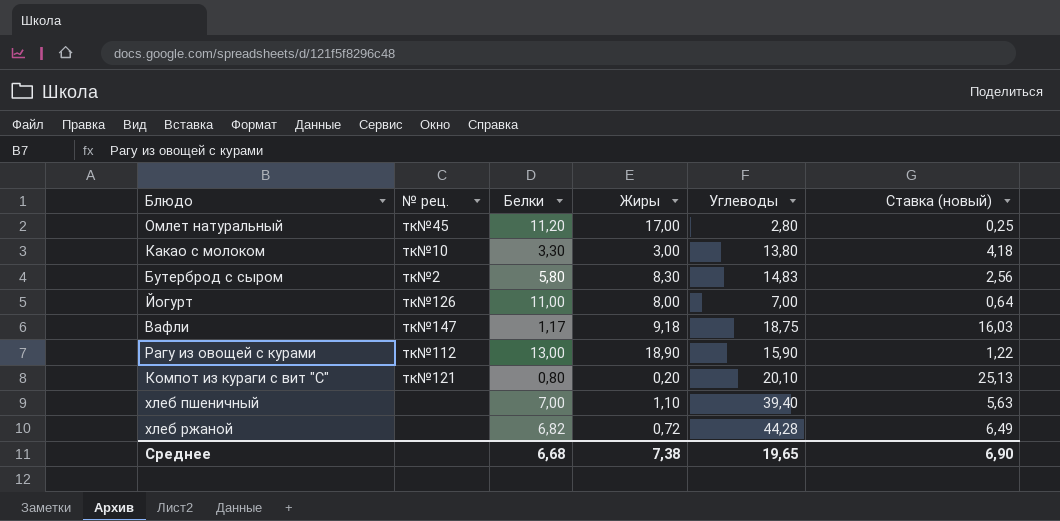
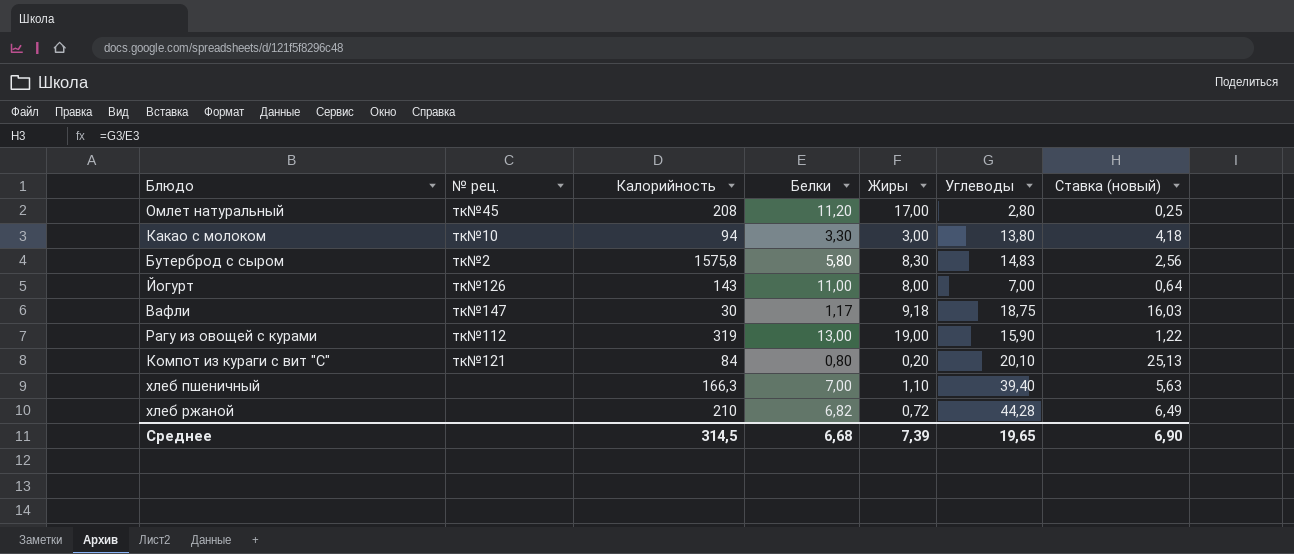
column Калорийность | position: none -> 3
Рагу из овощей с курами | Жиры: 18,90 -> 19,00
Среднее | Жиры: 7,38 -> 7,39

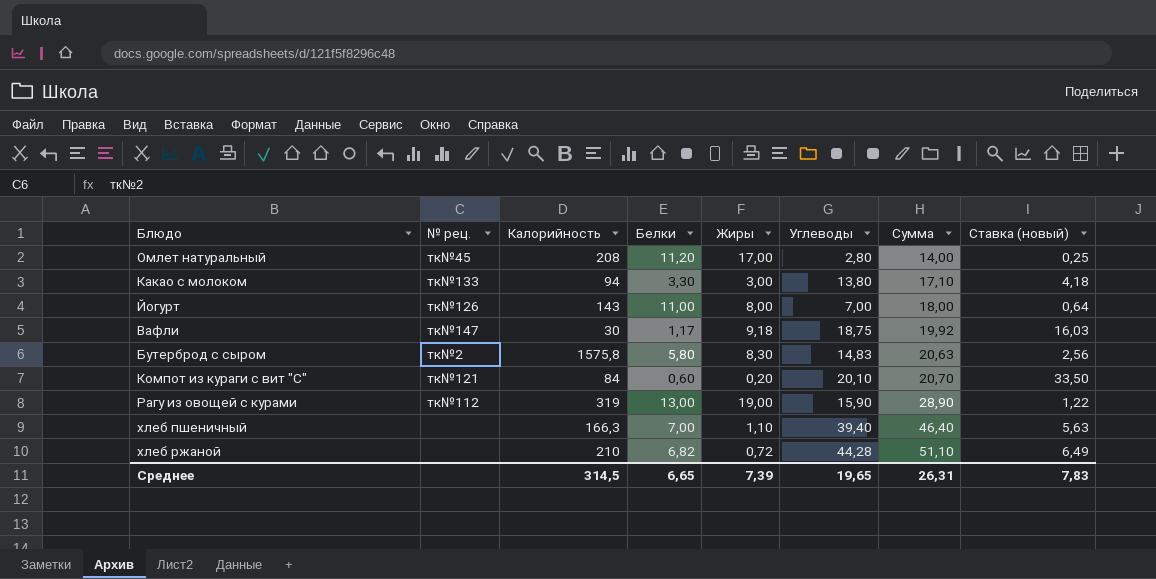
row order: none -> Сумма ascending
column Сумма | formula: none -> [Белки] + [Углеводы]
Какао с молоком | № рец.: тк№10 -> тк№133
Компот из кураги с вит "С" | Белки: 0,80 -> 0,60
Компот из кураги с вит "С" | Ставка (новый): 25,13 -> 33,50
Среднее | Белки: 6,68 -> 6,65
Среднее | Ставка (новый): 6,90 -> 7,83

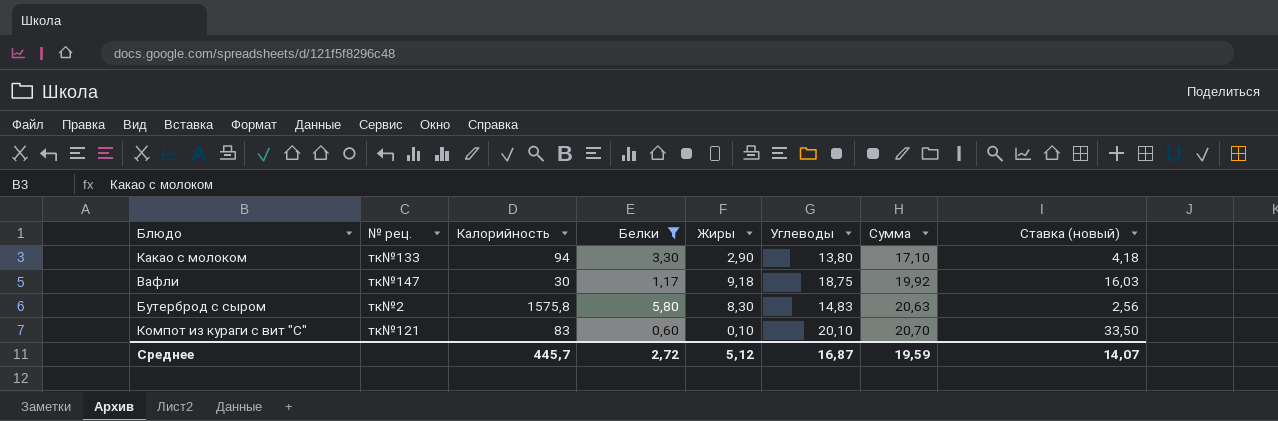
filter: none -> Белки <= 5,80
Какао с молоком | Жиры: 3,00 -> 2,90
Компот из кураги с вит "С" | Калорийность: 84 -> 83
Компот из кураги с вит "С" | Жиры: 0,20 -> 0,10
Среднее | Калорийность: 314,5 -> 445,7
Среднее | Белки: 6,65 -> 2,72
Среднее | Жиры: 7,39 -> 5,12
Среднее | Углеводы: 19,65 -> 16,87
Среднее | Сумма: 26,31 -> 19,59
Среднее | Ставка (новый): 7,83 -> 14,07

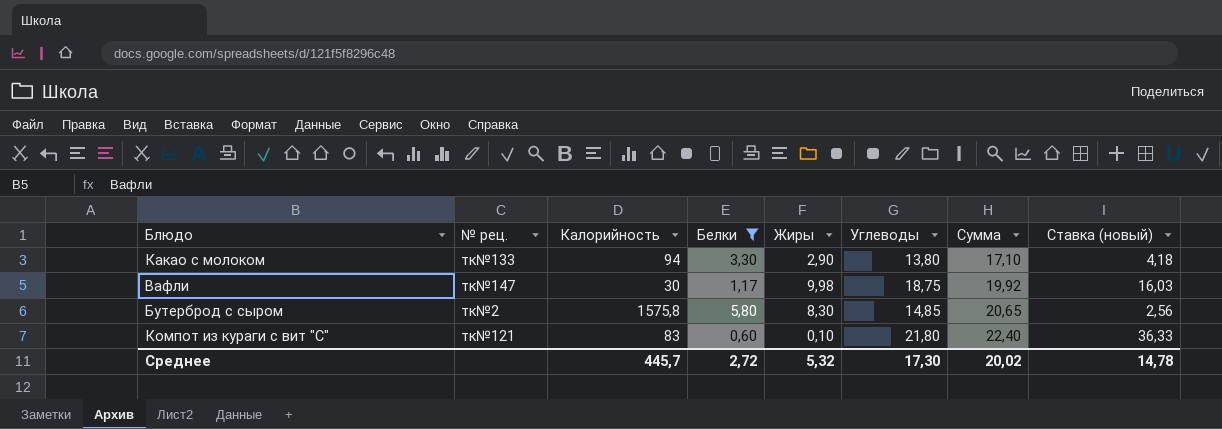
Вафли | Жиры: 9,18 -> 9,98
Бутерброд с сыром | Углеводы: 14,83 -> 14,85
Бутерброд с сыром | Сумма: 20,63 -> 20,65
Компот из кураги с вит "С" | Углеводы: 20,10 -> 21,80
Компот из кураги с вит "С" | Сумма: 20,70 -> 22,40
Компот из кураги с вит "С" | Ставка (новый): 33,50 -> 36,33
Среднее | Жиры: 5,12 -> 5,32
Среднее | Углеводы: 16,87 -> 17,30
Среднее | Сумма: 19,59 -> 20,02
Среднее | Ставка (новый): 14,07 -> 14,78

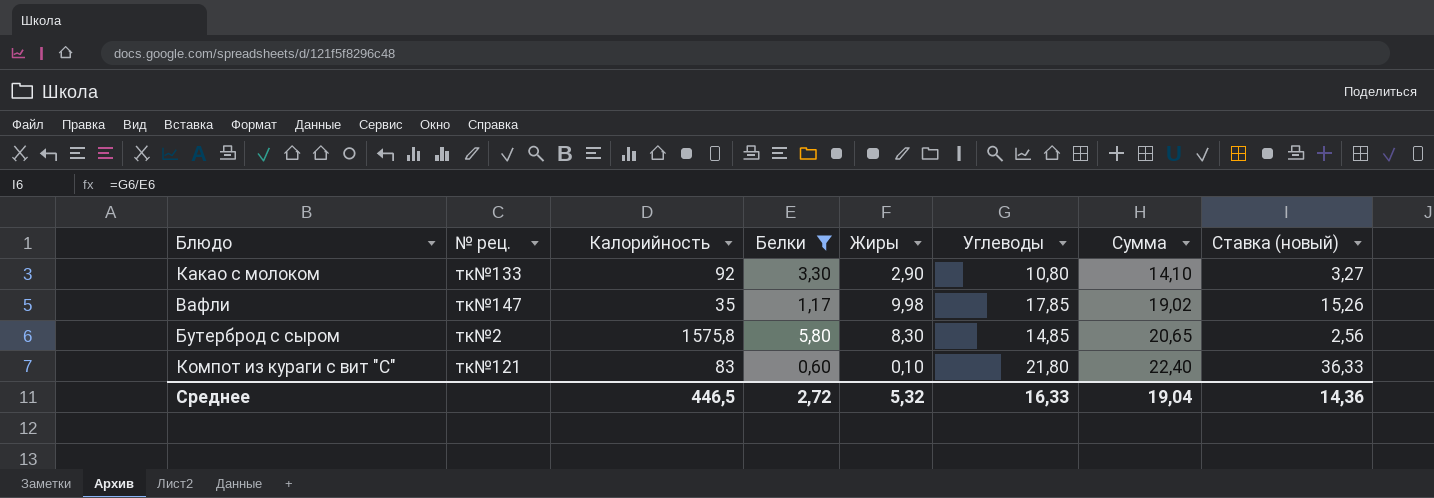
Какао с молоком | Калорийность: 94 -> 92
Какао с молоком | Углеводы: 13,80 -> 10,80
Какао с молоком | Сумма: 17,10 -> 14,10
Какао с молоком | Ставка (новый): 4,18 -> 3,27
Вафли | Калорийность: 30 -> 35
Вафли | Углеводы: 18,75 -> 17,85
Вафли | Сумма: 19,92 -> 19,02
Вафли | Ставка (новый): 16,03 -> 15,26
Среднее | Калорийность: 445,7 -> 446,5
Среднее | Углеводы: 17,30 -> 16,33
Среднее | Сумма: 20,02 -> 19,04
Среднее | Ставка (новый): 14,78 -> 14,36

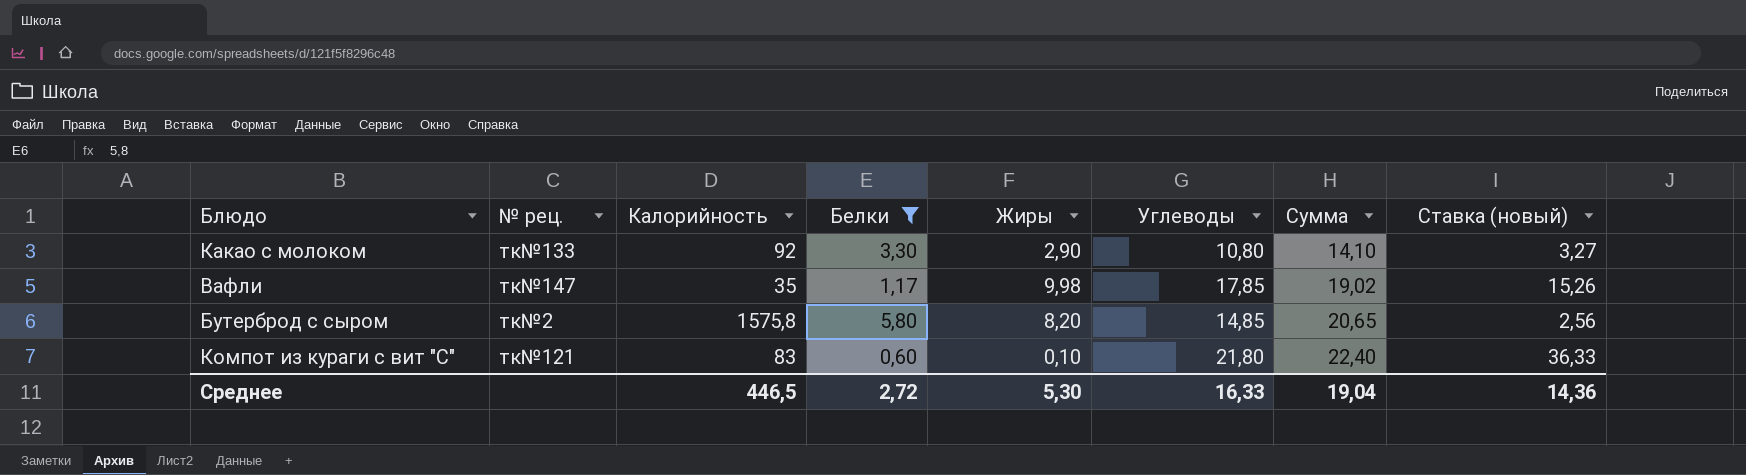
Бутерброд с сыром | Жиры: 8,30 -> 8,20
Среднее | Жиры: 5,32 -> 5,30

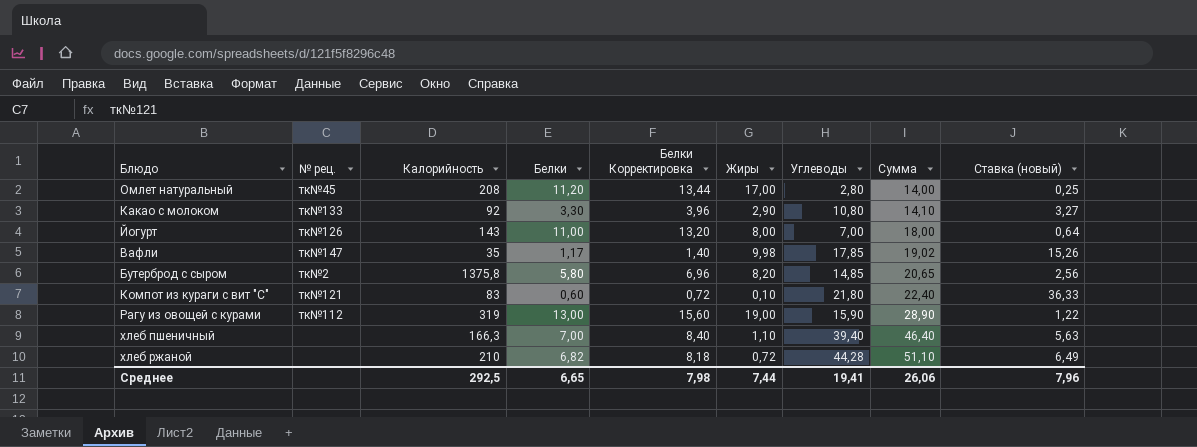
filter: Белки <= 5,80 -> none
column Белки Корректировка | formula: none -> [Белки] * 1,2
Бутерброд с сыром | Калорийность: 1575,8 -> 1375,8
Среднее | Калорийность: 446,5 -> 292,5
Среднее | Белки: 2,72 -> 6,65
Среднее | Жиры: 5,30 -> 7,44
Среднее | Углеводы: 16,33 -> 19,41
Среднее | Сумма: 19,04 -> 26,06
Среднее | Ставка (новый): 14,36 -> 7,96

